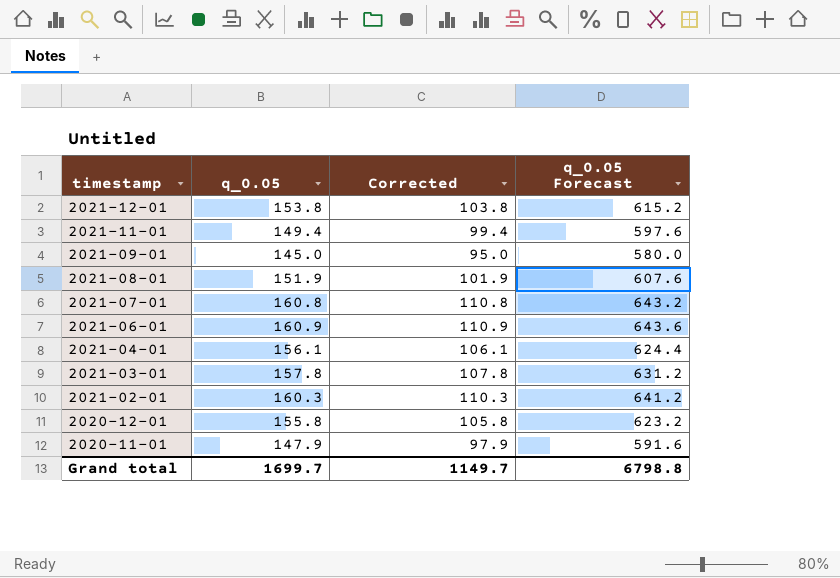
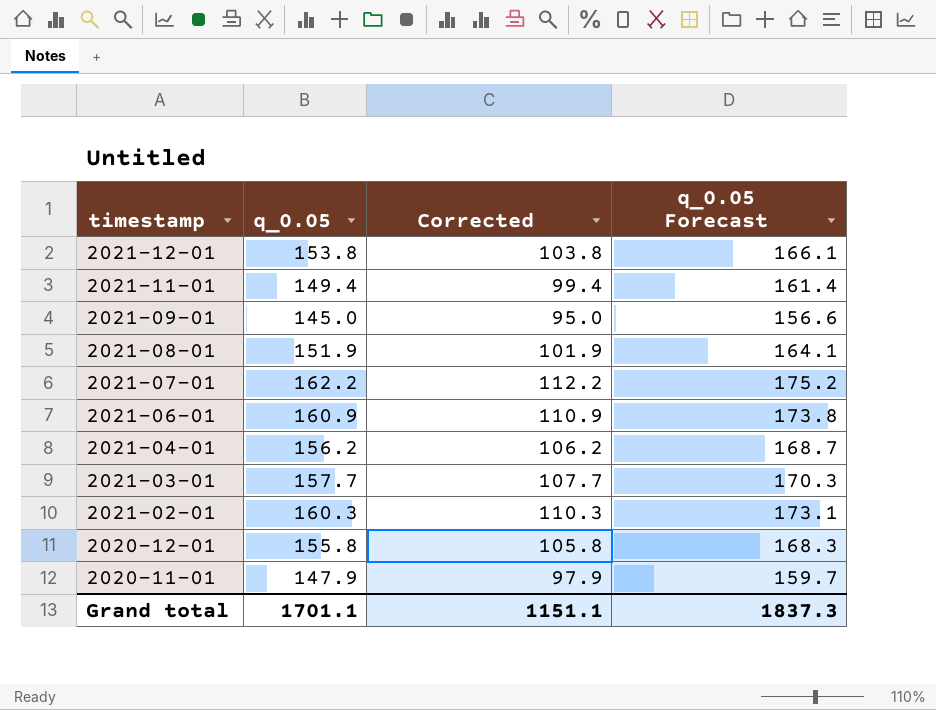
column q_0.05 Forecast | formula: [q_0.05] * 4 -> [q_0.05] * 1.08
2021-07-01 | q_0.05: 160.8 -> 162.2
2021-07-01 | Corrected: 110.8 -> 112.2
2021-04-01 | q_0.05: 156.1 -> 156.2
2021-04-01 | Corrected: 106.1 -> 106.2
2021-03-01 | q_0.05: 157.8 -> 157.7
2021-03-01 | Corrected: 107.8 -> 107.7
Grand total | q_0.05: 1699.7 -> 1701.1
Grand total | Corrected: 1149.7 -> 1151.1
Grand total | q_0.05 Forecast: 6798.8 -> 1837.3

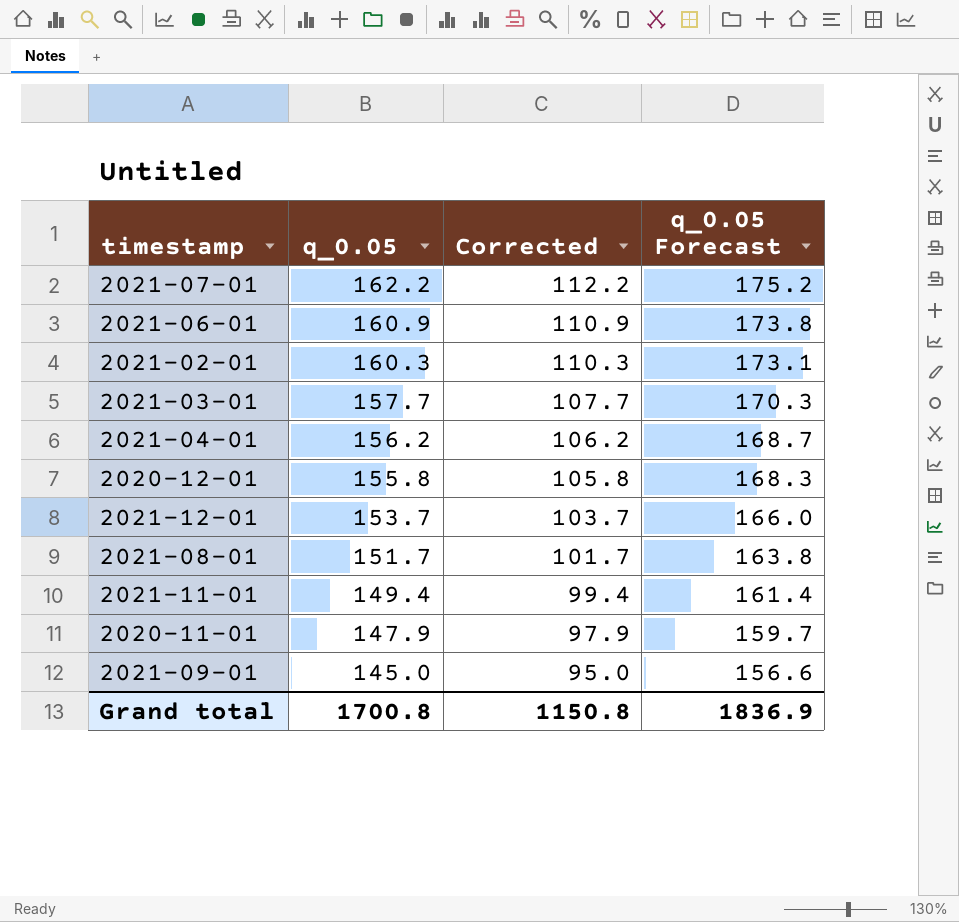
row order: timestamp descending -> q_0.05 descending
2021-12-01 | q_0.05: 153.8 -> 153.7
2021-12-01 | Corrected: 103.8 -> 103.7
2021-12-01 | q_0.05 Forecast: 166.1 -> 166.0
2021-08-01 | q_0.05: 151.9 -> 151.7
2021-08-01 | Corrected: 101.9 -> 101.7
2021-08-01 | q_0.05 Forecast: 164.1 -> 163.8
Grand total | q_0.05: 1701.1 -> 1700.8
Grand total | Corrected: 1151.1 -> 1150.8
Grand total | q_0.05 Forecast: 1837.3 -> 1836.9

